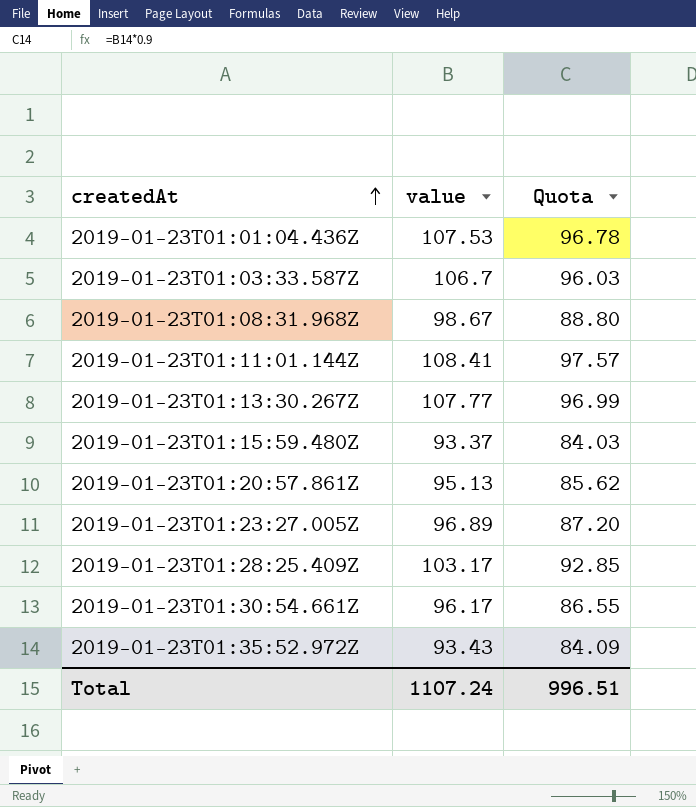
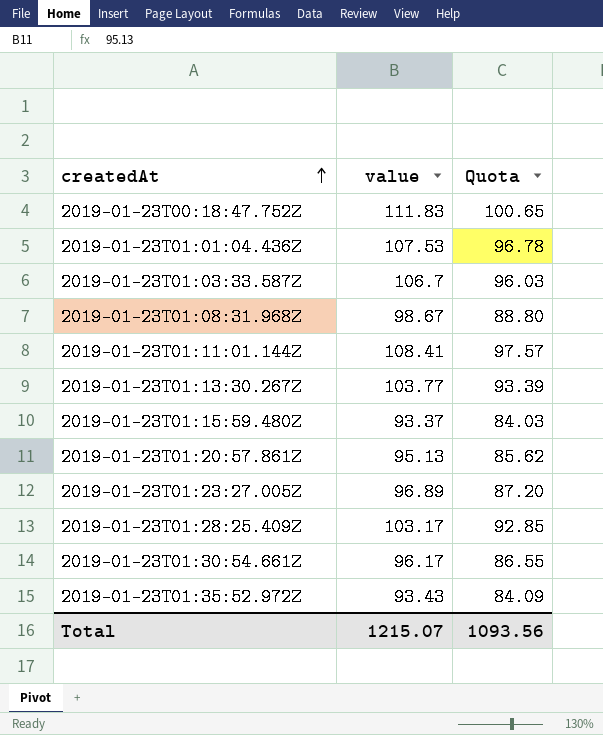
row 2019-01-23T00:18:47.752Z: none -> 111.83 | 100.65
2019-01-23T01:13:30.267Z | value: 107.77 -> 103.77
2019-01-23T01:13:30.267Z | Quota: 96.99 -> 93.39
Total | value: 1107.24 -> 1215.07
Total | Quota: 996.51 -> 1093.56

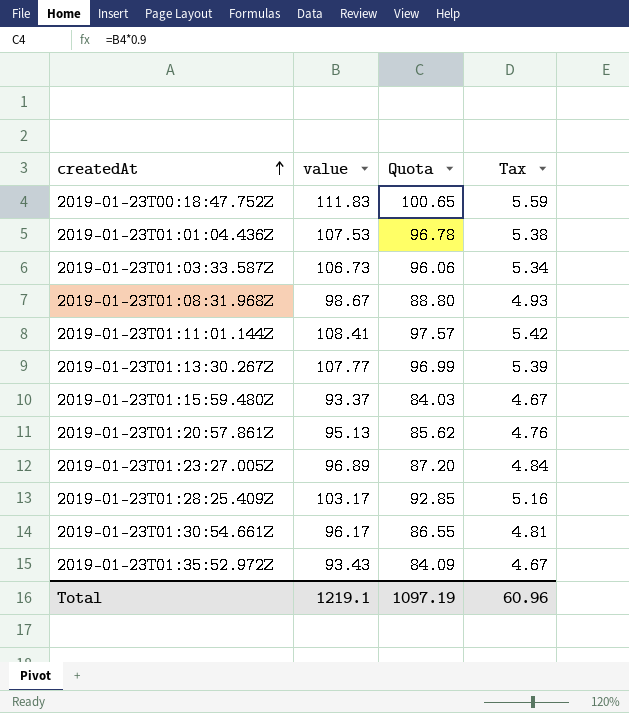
column Tax | formula: none -> [value] * 0.05
2019-01-23T01:03:33.587Z | value: 106.7 -> 106.73
2019-01-23T01:03:33.587Z | Quota: 96.03 -> 96.06
2019-01-23T01:13:30.267Z | value: 103.77 -> 107.77
2019-01-23T01:13:30.267Z | Quota: 93.39 -> 96.99
Total | value: 1215.07 -> 1219.1
Total | Quota: 1093.56 -> 1097.19

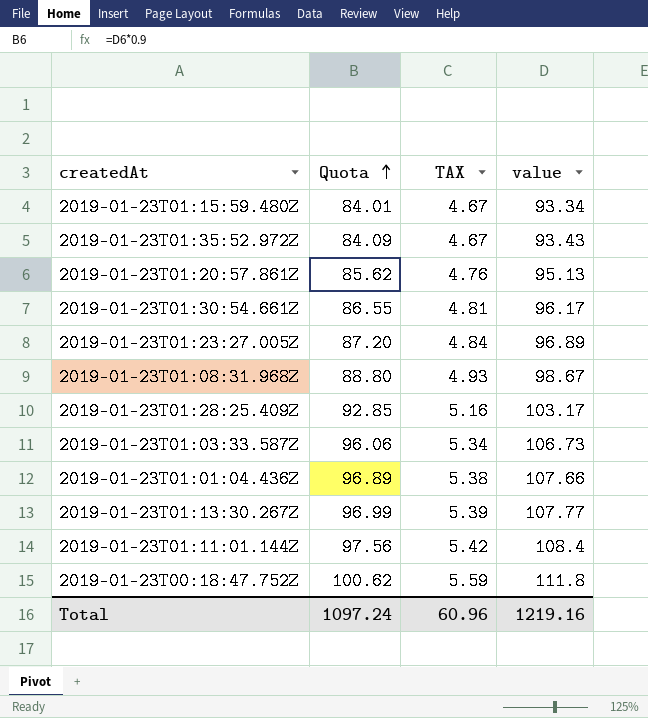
row order: createdAt ascending -> Quota ascending
column name: Tax -> TAX
column value | position: 2 -> 4
2019-01-23T01:15:59.480Z | Quota: 84.03 -> 84.01
2019-01-23T01:15:59.480Z | value: 93.37 -> 93.34
2019-01-23T01:01:04.436Z | Quota: 96.78 -> 96.89
2019-01-23T01:01:04.436Z | value: 107.53 -> 107.66
2019-01-23T01:11:01.144Z | Quota: 97.57 -> 97.56
2019-01-23T01:11:01.144Z | value: 108.41 -> 108.4
2019-01-23T00:18:47.752Z | Quota: 100.65 -> 100.62
2019-01-23T00:18:47.752Z | value: 111.83 -> 111.8
Total | Quota: 1097.19 -> 1097.24
Total | value: 1219.1 -> 1219.16

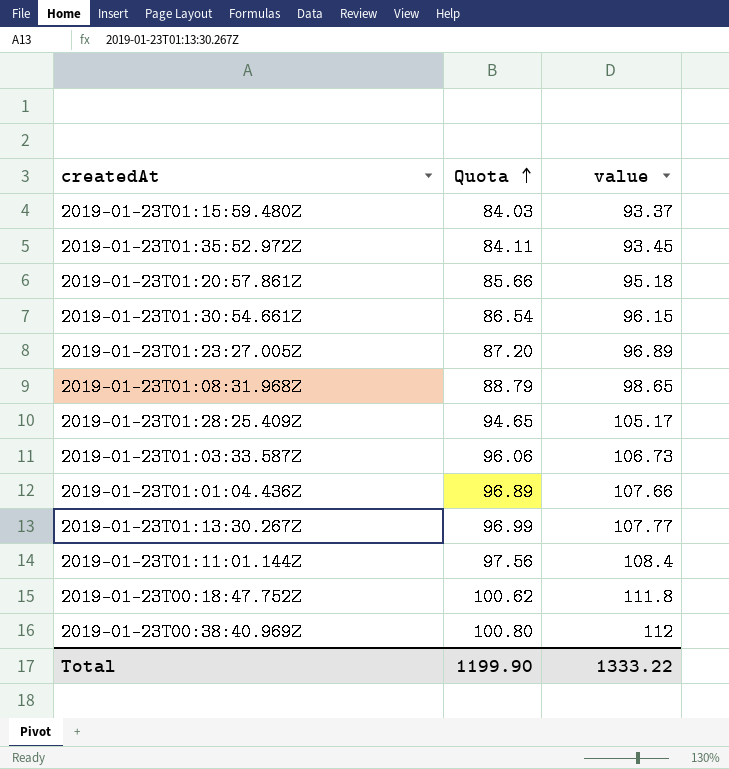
column TAX | formula: [value] * 0.05 -> none
2019-01-23T01:15:59.480Z | Quota: 84.01 -> 84.03
2019-01-23T01:15:59.480Z | value: 93.34 -> 93.37
2019-01-23T01:35:52.972Z | Quota: 84.09 -> 84.11
2019-01-23T01:35:52.972Z | value: 93.43 -> 93.45
2019-01-23T01:20:57.861Z | Quota: 85.62 -> 85.66
2019-01-23T01:20:57.861Z | value: 95.13 -> 95.18
2019-01-23T01:30:54.661Z | Quota: 86.55 -> 86.54
2019-01-23T01:30:54.661Z | value: 96.17 -> 96.15
2019-01-23T01:08:31.968Z | Quota: 88.80 -> 88.79
2019-01-23T01:08:31.968Z | value: 98.67 -> 98.65
2019-01-23T01:28:25.409Z | Quota: 92.85 -> 94.65
2019-01-23T01:28:25.409Z | value: 103.17 -> 105.17
row 2019-01-23T00:38:40.969Z: none -> 100.80 | 112
Total | Quota: 1097.24 -> 1199.90
Total | value: 1219.16 -> 1333.22

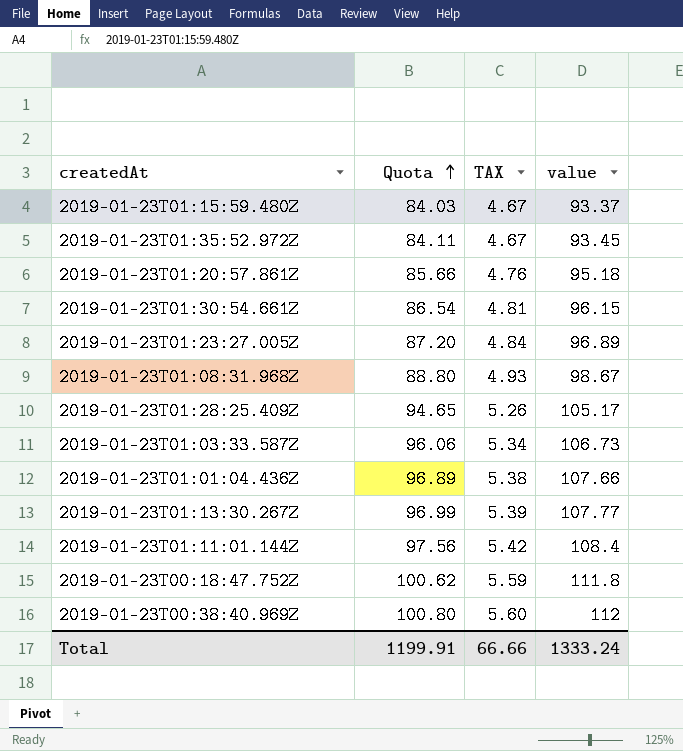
column TAX | formula: none -> [value] * 0.05
2019-01-23T01:08:31.968Z | Quota: 88.79 -> 88.80
2019-01-23T01:08:31.968Z | value: 98.65 -> 98.67
Total | Quota: 1199.90 -> 1199.91
Total | value: 1333.22 -> 1333.24

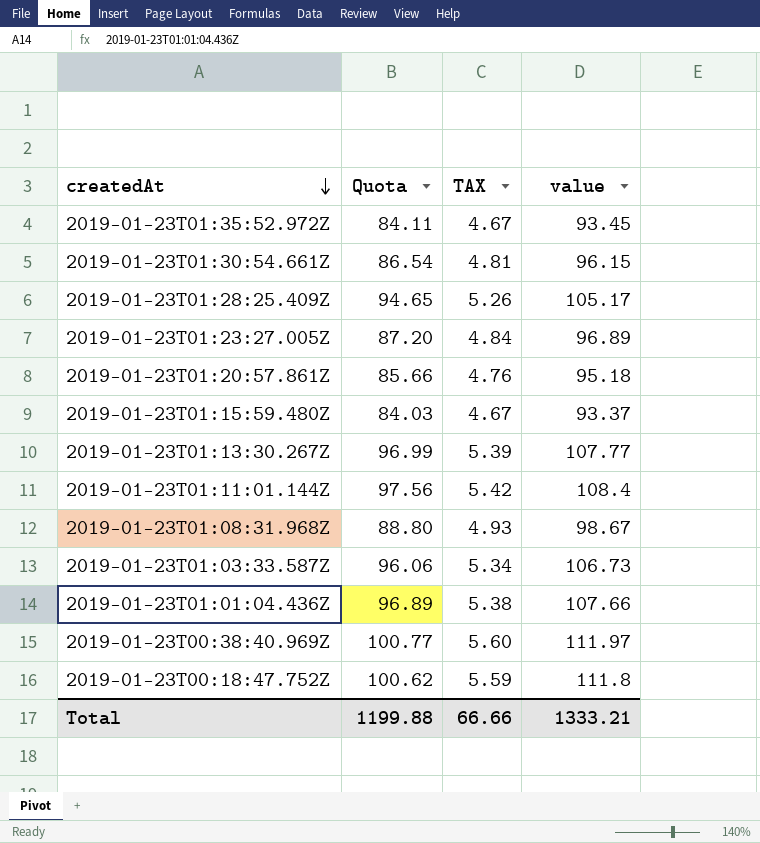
row order: Quota ascending -> createdAt descending
2019-01-23T00:38:40.969Z | Quota: 100.80 -> 100.77
2019-01-23T00:38:40.969Z | value: 112 -> 111.97
Total | Quota: 1199.91 -> 1199.88
Total | value: 1333.24 -> 1333.21

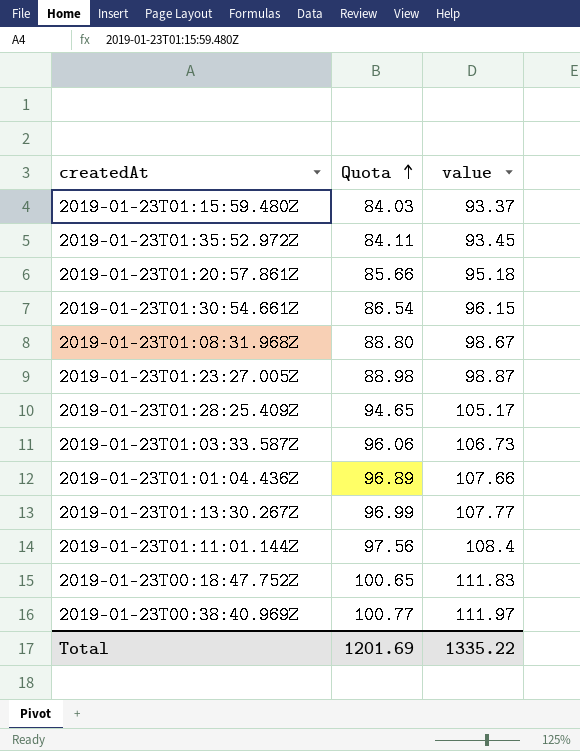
row order: createdAt descending -> Quota ascending
column TAX | formula: [value] * 0.05 -> none
2019-01-23T01:23:27.005Z | Quota: 87.20 -> 88.98
2019-01-23T01:23:27.005Z | value: 96.89 -> 98.87
2019-01-23T00:18:47.752Z | Quota: 100.62 -> 100.65
2019-01-23T00:18:47.752Z | value: 111.8 -> 111.83
Total | Quota: 1199.88 -> 1201.69
Total | value: 1333.21 -> 1335.22

